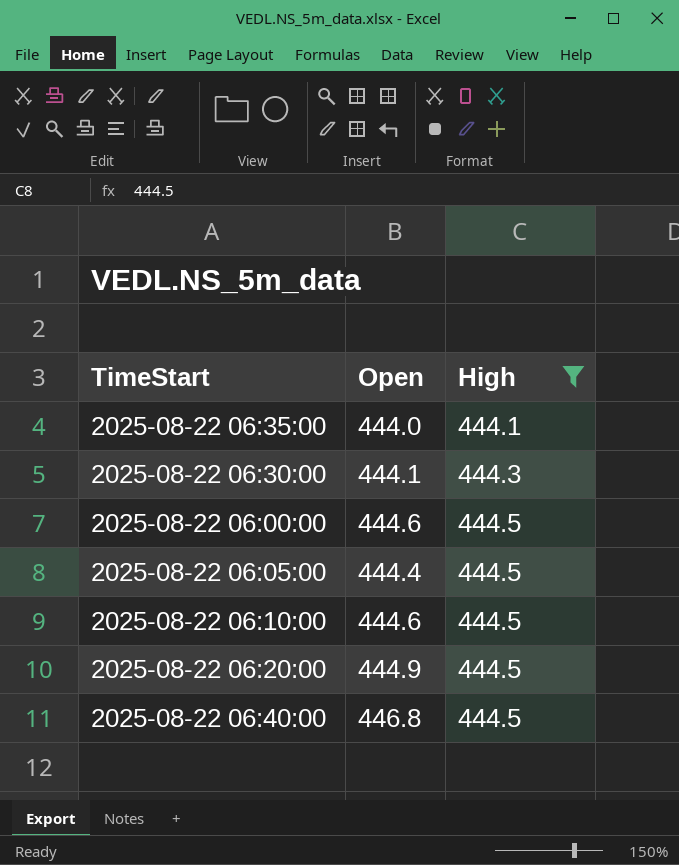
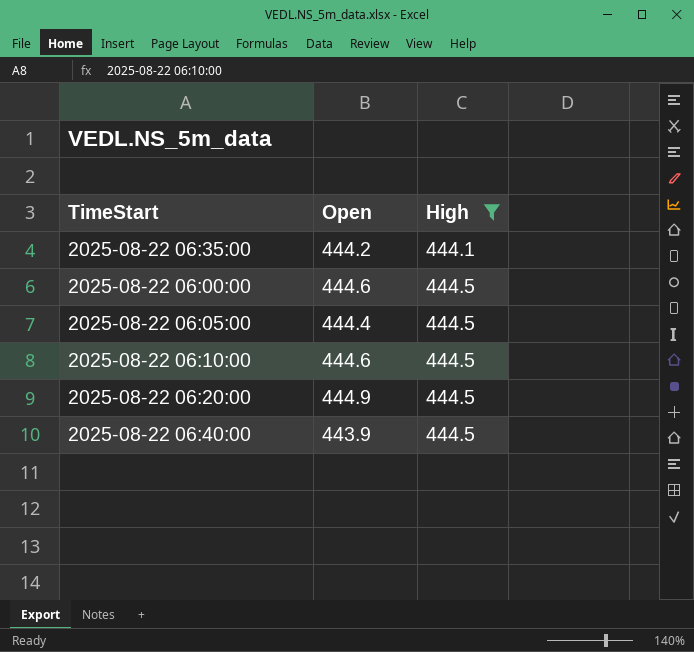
row 2025-08-22 06:30:00: 444.1 | 444.3 -> none
2025-08-22 06:35:00 | Open: 444.0 -> 444.2
2025-08-22 06:40:00 | Open: 446.8 -> 443.9

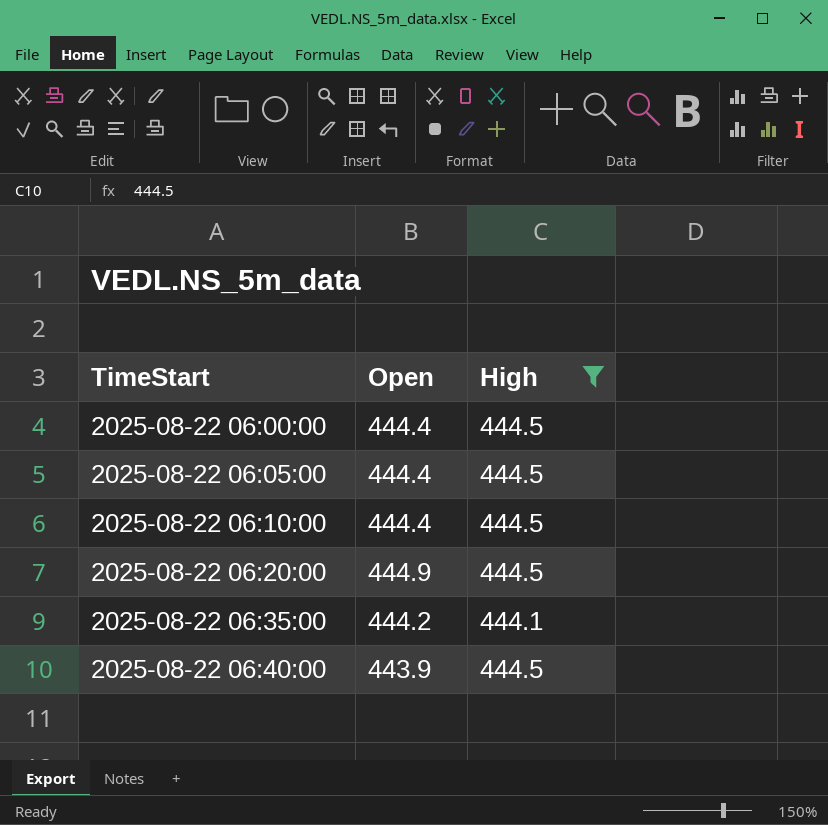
row order: High ascending -> TimeStart ascending
2025-08-22 06:00:00 | Open: 444.6 -> 444.4
2025-08-22 06:10:00 | Open: 444.6 -> 444.4

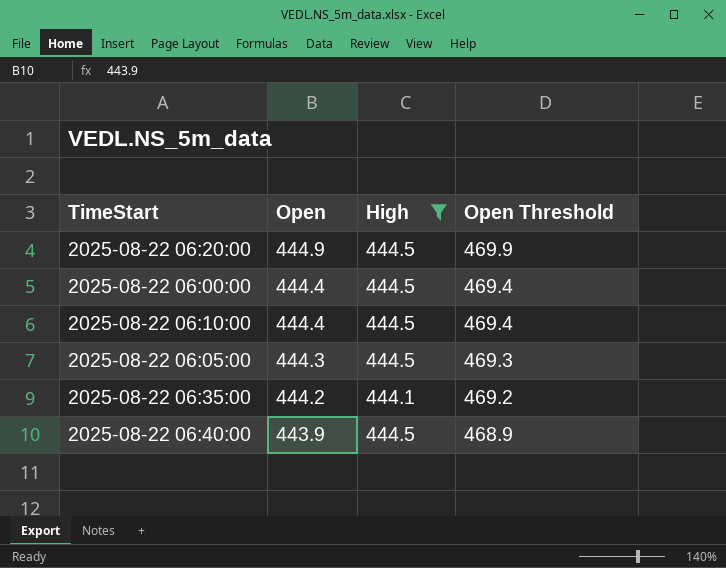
row order: TimeStart ascending -> Open descending
column Open Threshold | formula: none -> [Open] + 25
2025-08-22 06:05:00 | Open: 444.4 -> 444.3

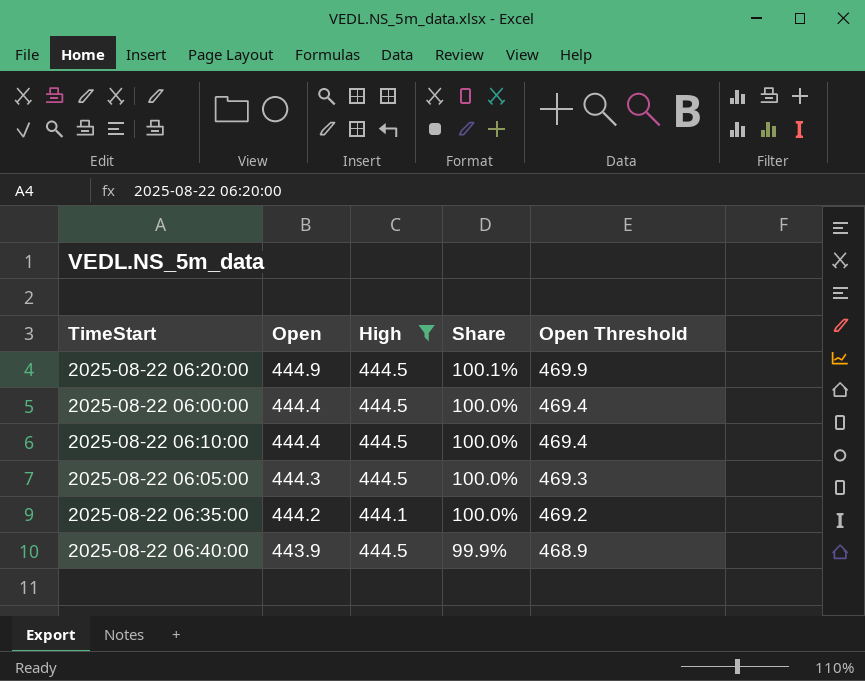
column Share | formula: none -> [Open] / [High]

